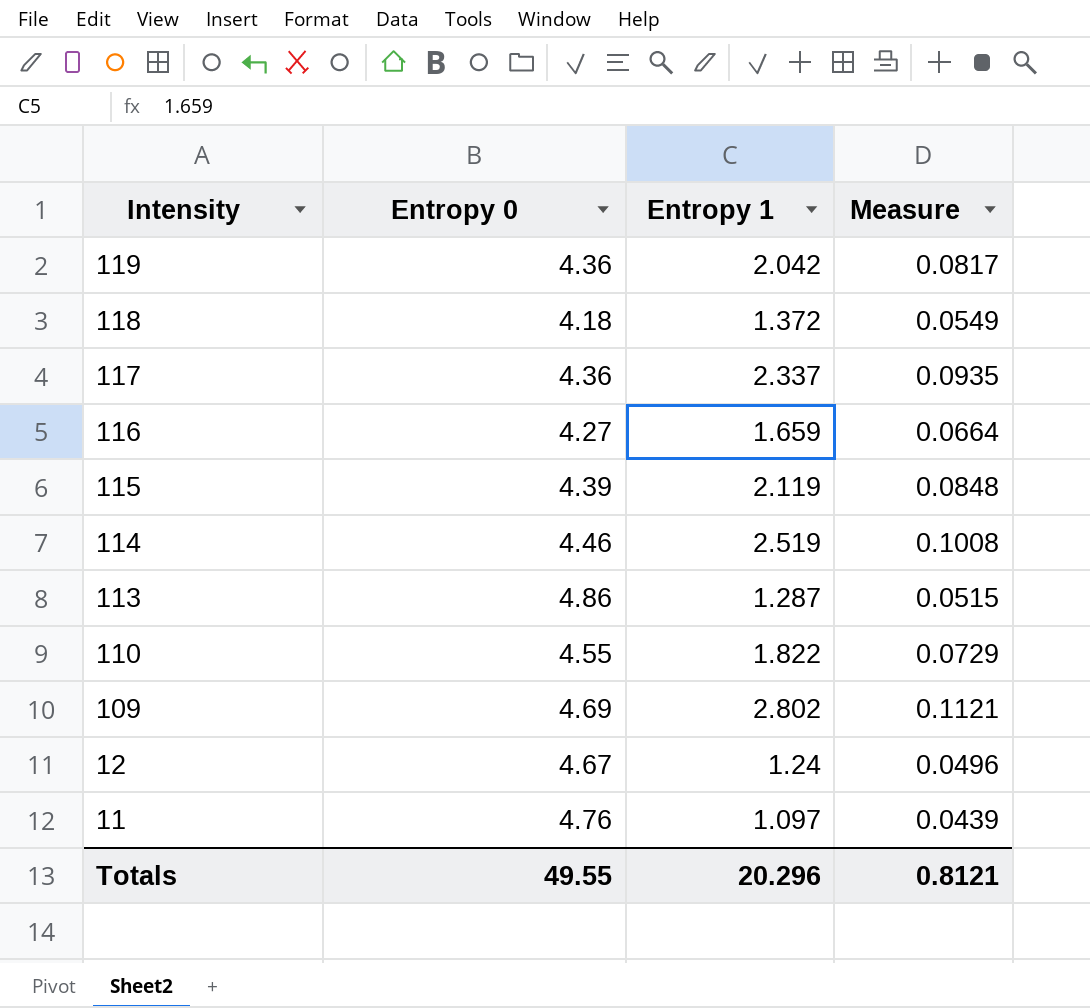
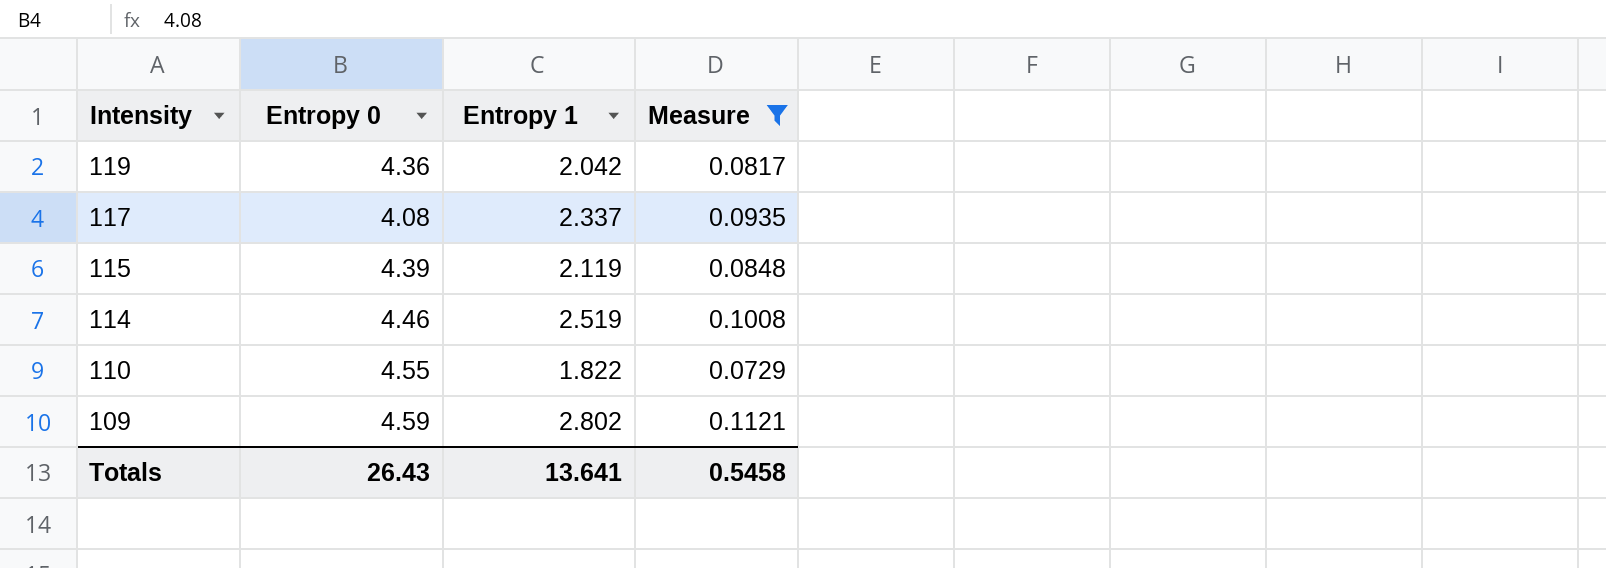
filter: none -> Measure >= 0.0729
117 | Entropy 0: 4.36 -> 4.08
109 | Entropy 0: 4.69 -> 4.59
Totals | Entropy 0: 49.55 -> 26.43
Totals | Entropy 1: 20.296 -> 13.641
Totals | Measure: 0.8121 -> 0.5458

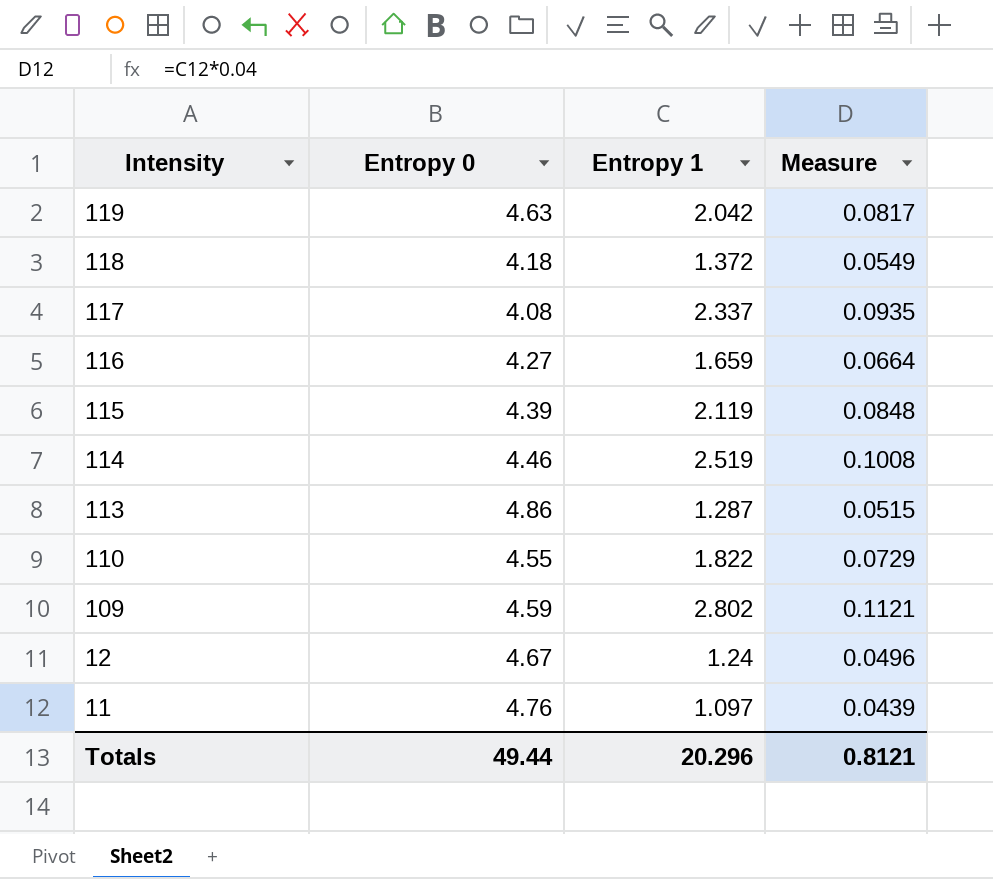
filter: Measure >= 0.0729 -> none
119 | Entropy 0: 4.36 -> 4.63
Totals | Entropy 0: 26.43 -> 49.44
Totals | Entropy 1: 13.641 -> 20.296
Totals | Measure: 0.5458 -> 0.8121

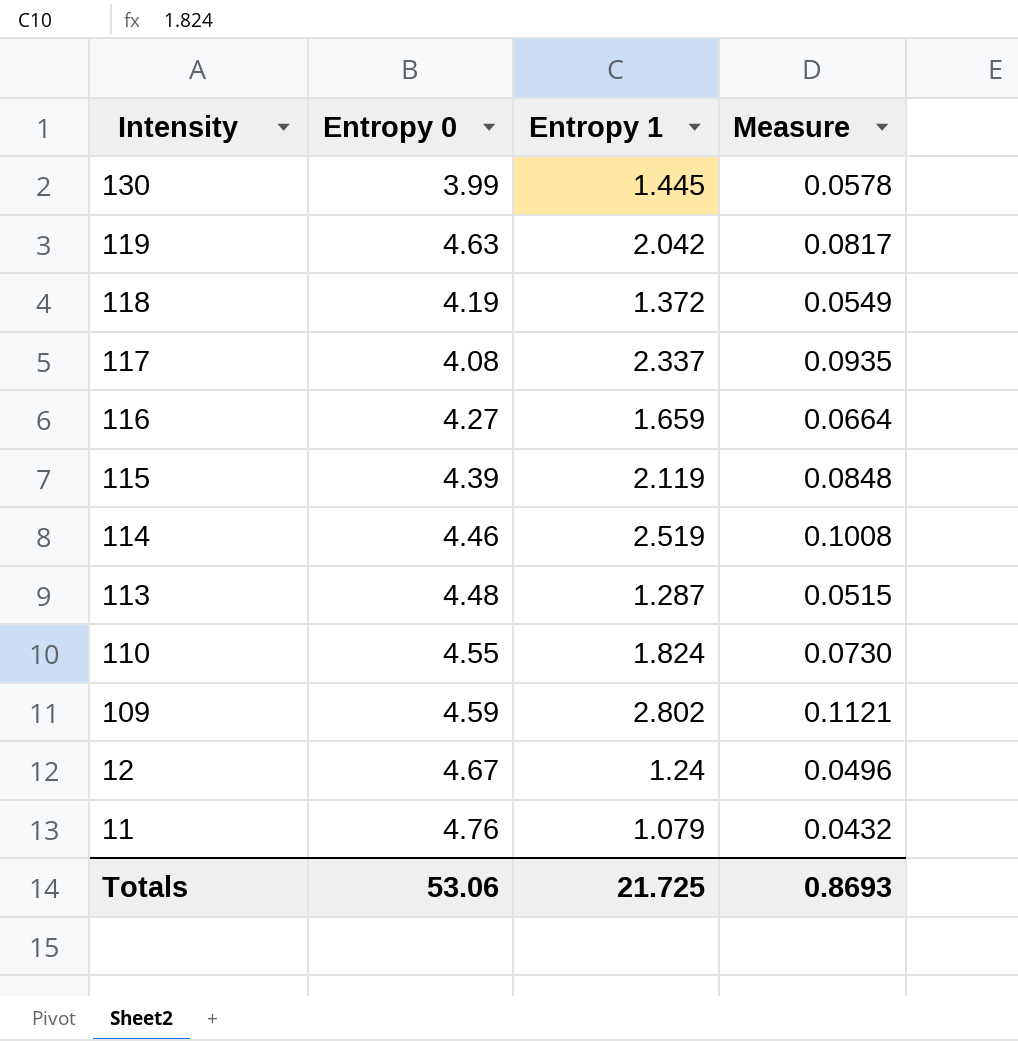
row 130: none -> 3.99 | 1.445 | 0.0578
118 | Entropy 0: 4.18 -> 4.19
113 | Entropy 0: 4.86 -> 4.48
110 | Entropy 1: 1.822 -> 1.824
110 | Measure: 0.0729 -> 0.0730
11 | Entropy 1: 1.097 -> 1.079
11 | Measure: 0.0439 -> 0.0432
Totals | Entropy 0: 49.44 -> 53.06
Totals | Entropy 1: 20.296 -> 21.725
Totals | Measure: 0.8121 -> 0.8693

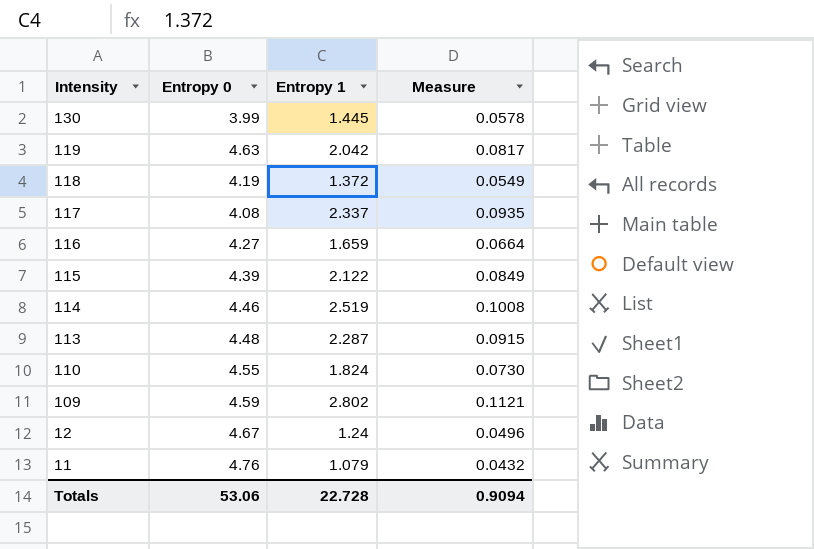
115 | Entropy 1: 2.119 -> 2.122
115 | Measure: 0.0848 -> 0.0849
113 | Entropy 1: 1.287 -> 2.287
113 | Measure: 0.0515 -> 0.0915
Totals | Entropy 1: 21.725 -> 22.728
Totals | Measure: 0.8693 -> 0.9094

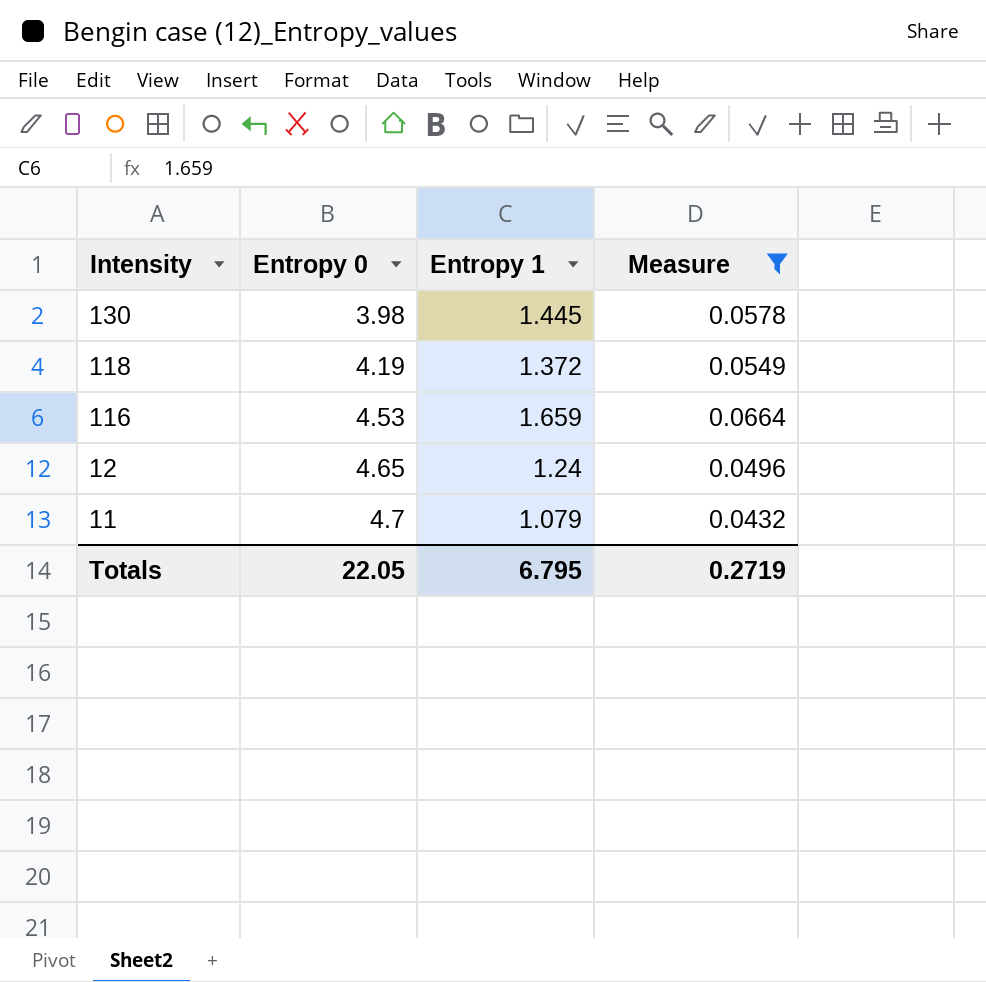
filter: none -> Measure <= 0.0664
130 | Entropy 0: 3.99 -> 3.98
116 | Entropy 0: 4.27 -> 4.53
12 | Entropy 0: 4.67 -> 4.65
11 | Entropy 0: 4.76 -> 4.7
Totals | Entropy 0: 53.06 -> 22.05
Totals | Entropy 1: 22.728 -> 6.795
Totals | Measure: 0.9094 -> 0.2719

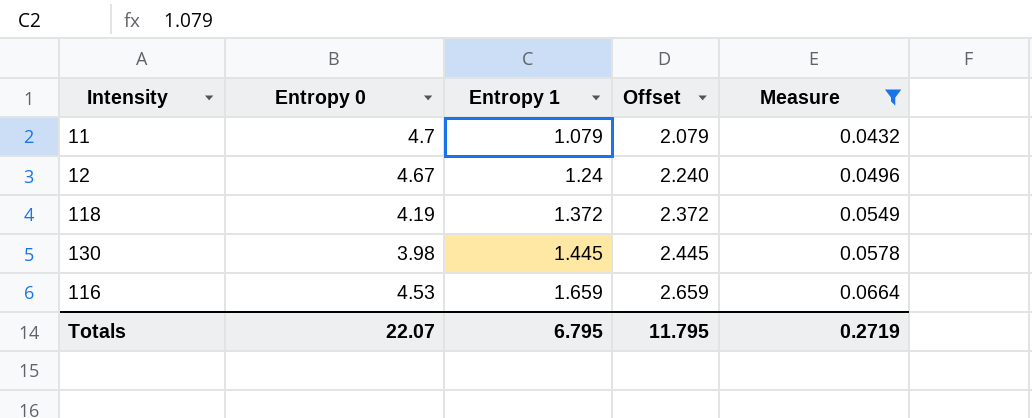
row order: Intensity descending -> Entropy 1 ascending
column Offset | formula: none -> [Entropy 1] + 1
12 | Entropy 0: 4.65 -> 4.67
Totals | Entropy 0: 22.05 -> 22.07

